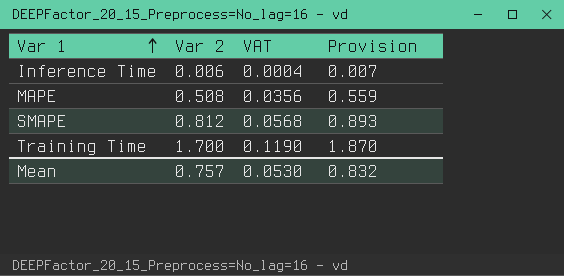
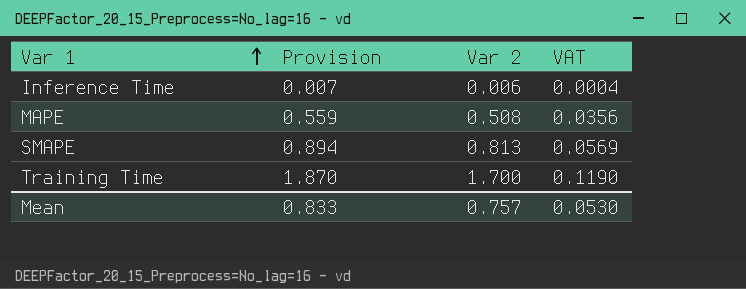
column Provision | position: 4 -> 2
SMAPE | Provision: 0.893 -> 0.894
SMAPE | Var 2: 0.812 -> 0.813
SMAPE | VAT: 0.0568 -> 0.0569
Mean | Provision: 0.832 -> 0.833

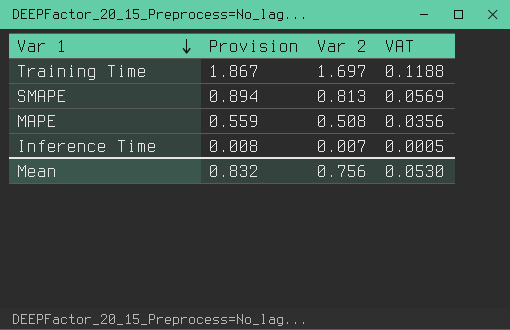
row order: Var 1 ascending -> Var 1 descending
Training Time | Provision: 1.870 -> 1.867
Training Time | Var 2: 1.700 -> 1.697
Training Time | VAT: 0.1190 -> 0.1188
Inference Time | Provision: 0.007 -> 0.008
Inference Time | Var 2: 0.006 -> 0.007
Inference Time | VAT: 0.0004 -> 0.0005
Mean | Provision: 0.833 -> 0.832
Mean | Var 2: 0.757 -> 0.756

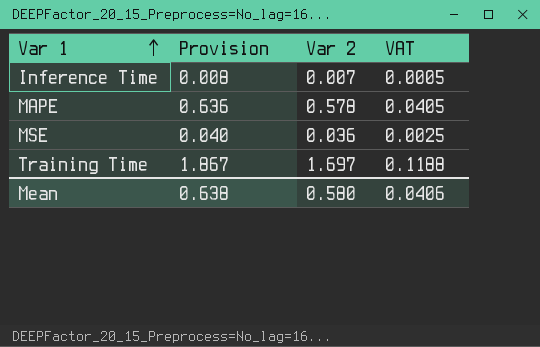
row order: Var 1 descending -> Var 1 ascending
row SMAPE: 0.894 | 0.813 | 0.0569 -> none
MAPE | Provision: 0.559 -> 0.636
MAPE | Var 2: 0.508 -> 0.578
MAPE | VAT: 0.0356 -> 0.0405
row MSE: none -> 0.040 | 0.036 | 0.0025
Mean | Provision: 0.832 -> 0.638
Mean | Var 2: 0.756 -> 0.580
Mean | VAT: 0.0530 -> 0.0406

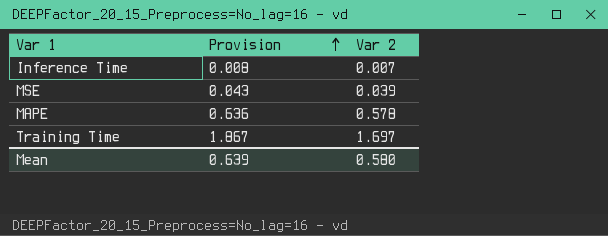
row order: Var 1 ascending -> Provision ascending
column VAT | formula: [Var 2] * 0.07 -> none
MSE | Provision: 0.040 -> 0.043
MSE | Var 2: 0.036 -> 0.039
Mean | Provision: 0.638 -> 0.639

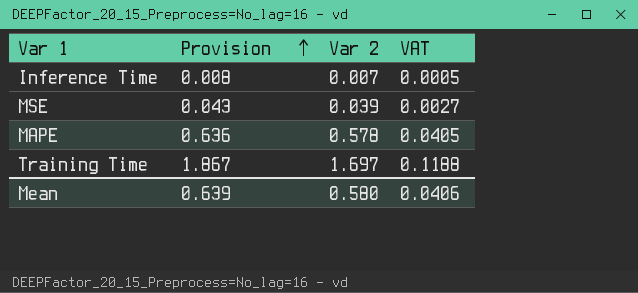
column VAT | formula: none -> [Var 2] * 0.07

